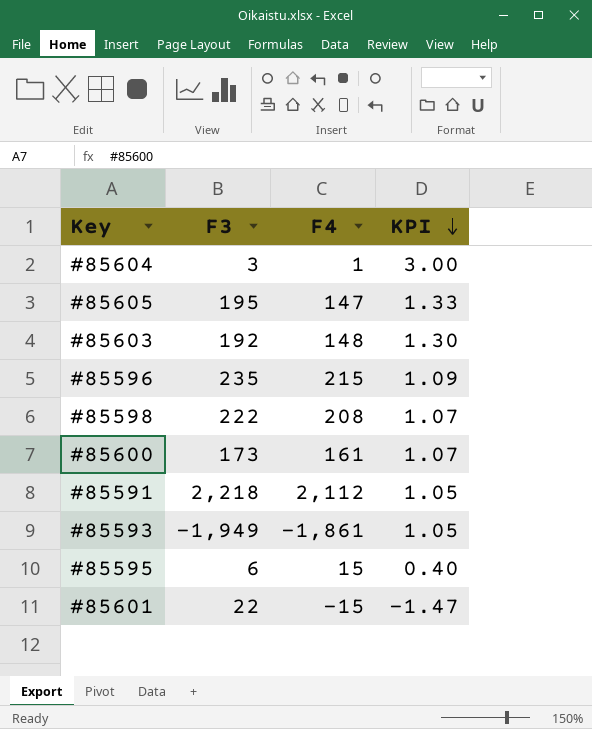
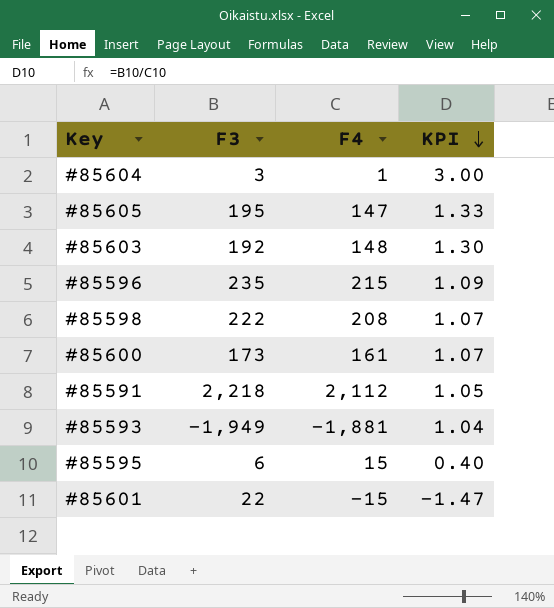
#85593 | F4: -1,861 -> -1,881
#85593 | KPI: 1.05 -> 1.04

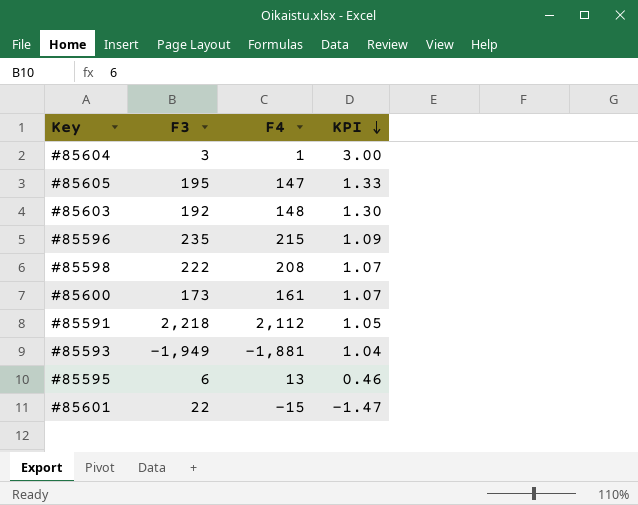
#85595 | F4: 15 -> 13
#85595 | KPI: 0.40 -> 0.46

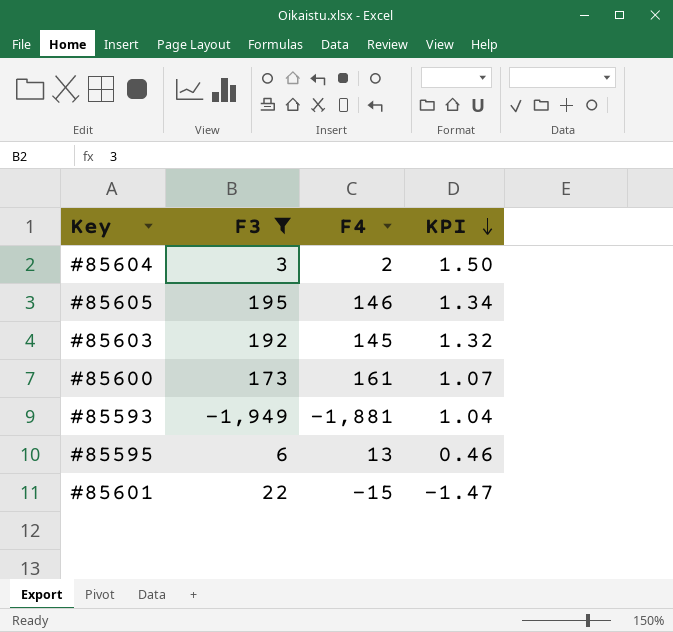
filter: none -> F3 <= 195
#85604 | F4: 1 -> 2
#85604 | KPI: 3.00 -> 1.50
#85605 | F4: 147 -> 146
#85605 | KPI: 1.33 -> 1.34
#85603 | F4: 148 -> 145
#85603 | KPI: 1.30 -> 1.32

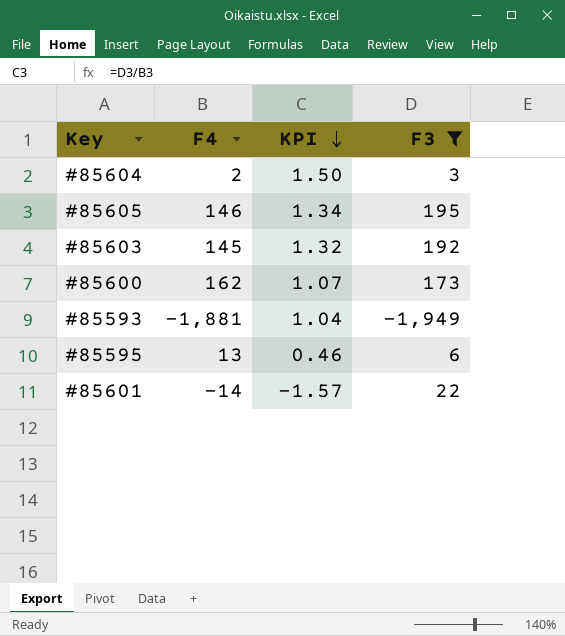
column F3 | position: 2 -> 4
#85600 | F4: 161 -> 162
#85601 | F4: -15 -> -14
#85601 | KPI: -1.47 -> -1.57

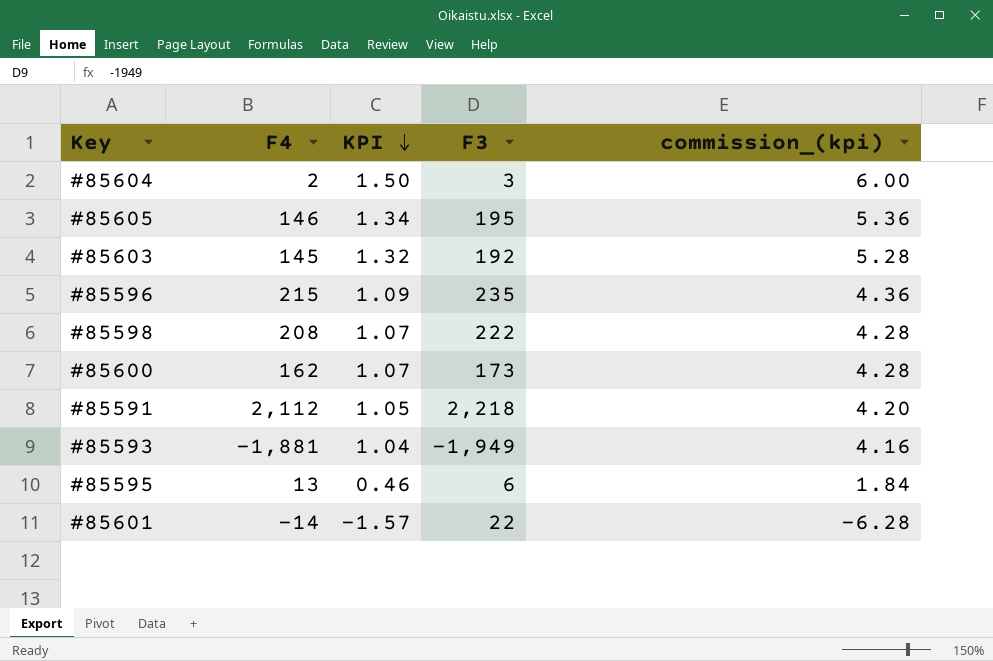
filter: F3 <= 195 -> none
column commission_(kpi) | formula: none -> [KPI] * 4

